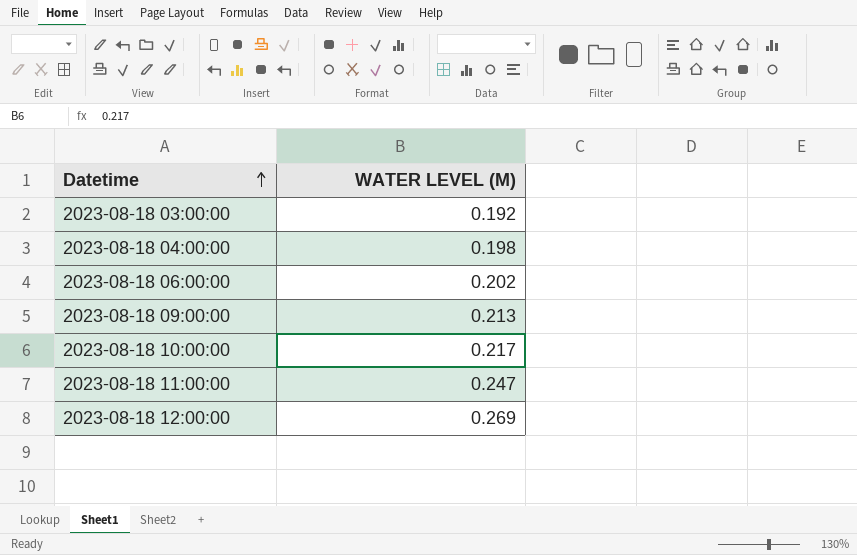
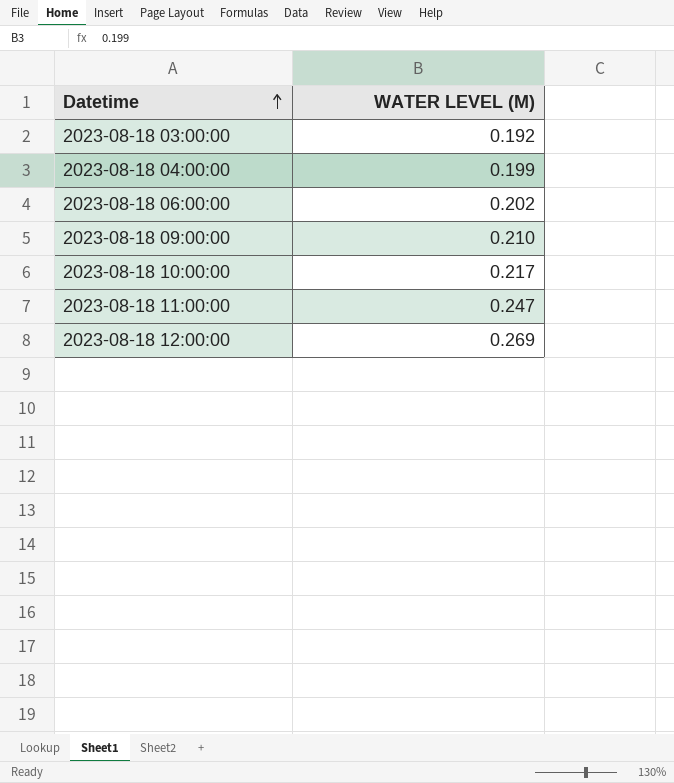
2023-08-18 04:00:00 | WATER LEVEL (M): 0.198 -> 0.199
2023-08-18 09:00:00 | WATER LEVEL (M): 0.213 -> 0.210

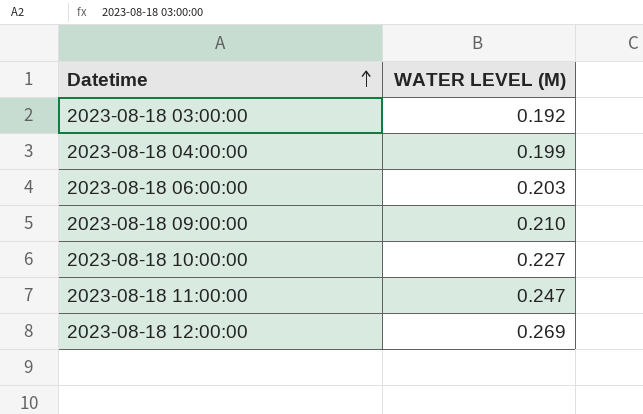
2023-08-18 06:00:00 | WATER LEVEL (M): 0.202 -> 0.203
2023-08-18 10:00:00 | WATER LEVEL (M): 0.217 -> 0.227

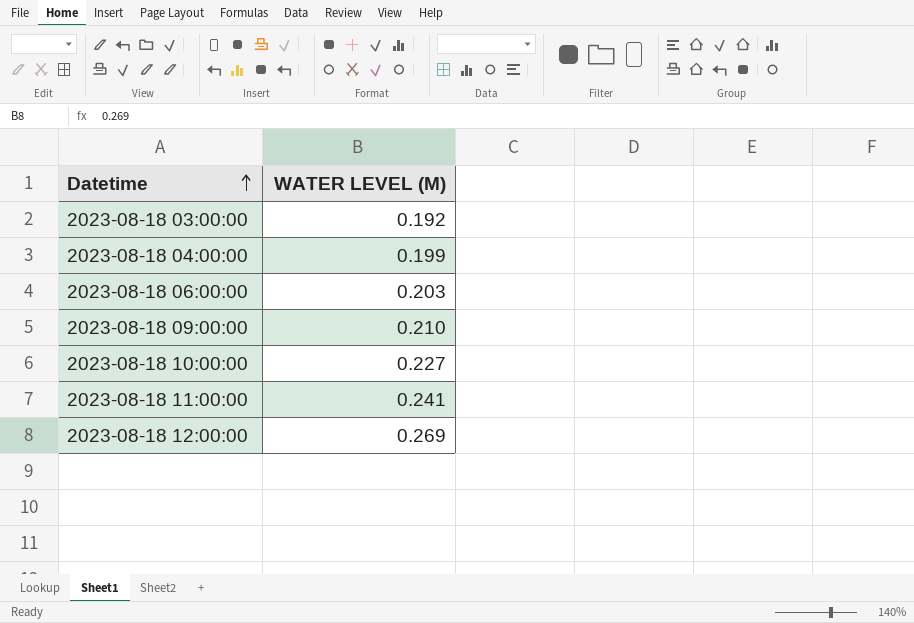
2023-08-18 11:00:00 | WATER LEVEL (M): 0.247 -> 0.241

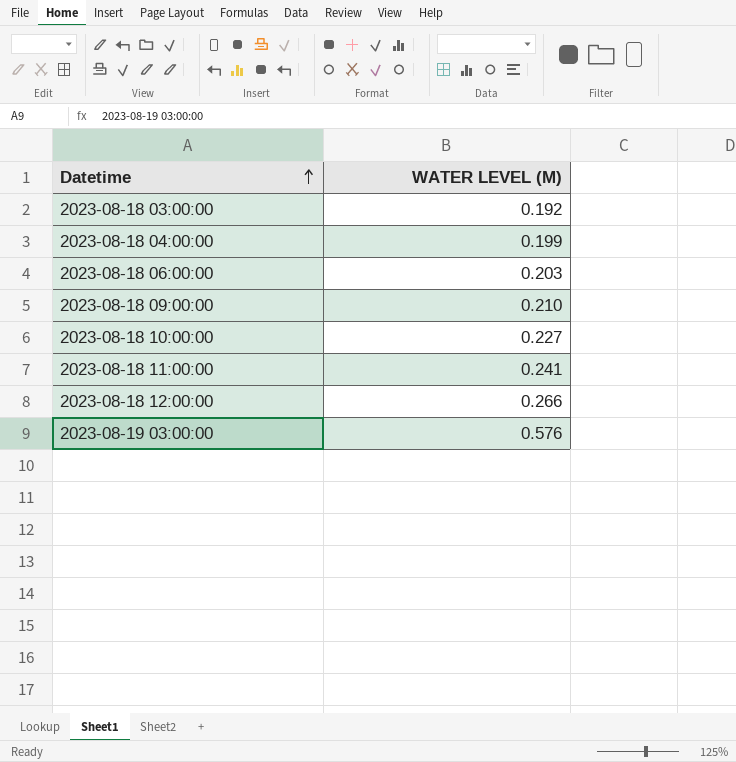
2023-08-18 12:00:00 | WATER LEVEL (M): 0.269 -> 0.266
row 2023-08-19 03:00:00: none -> 0.576

